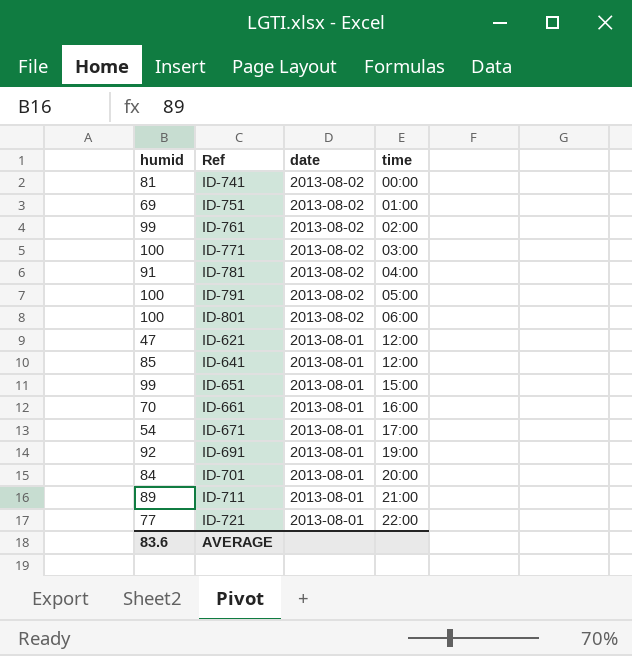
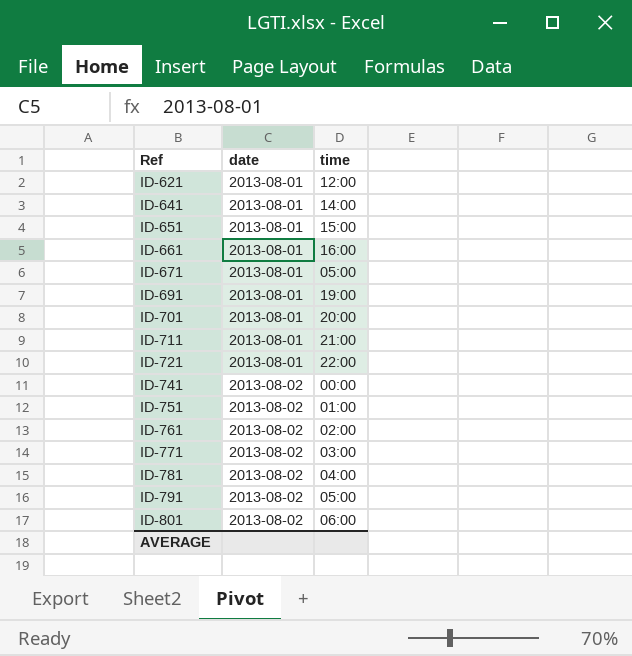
row order: date descending -> Ref ascending
column humid | position: 1 -> none
ID-641 | time: 12:00 -> 14:00
ID-671 | time: 17:00 -> 05:00

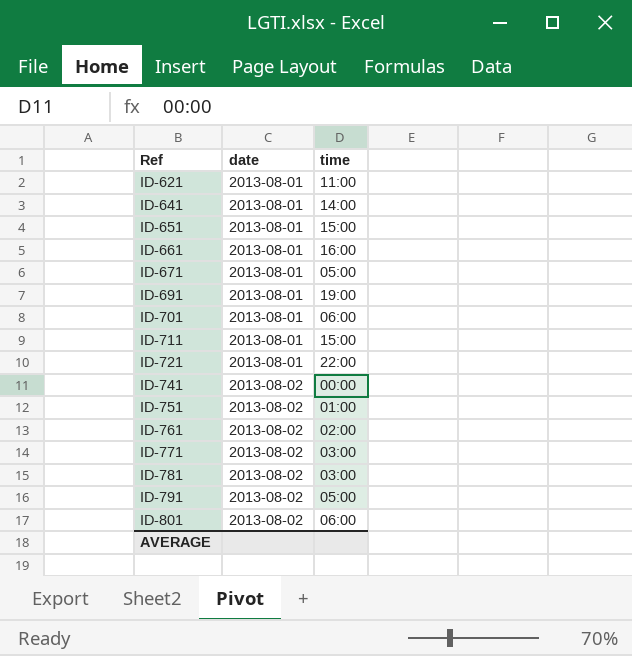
ID-621 | time: 12:00 -> 11:00
ID-701 | time: 20:00 -> 06:00
ID-711 | time: 21:00 -> 15:00
ID-781 | time: 04:00 -> 03:00

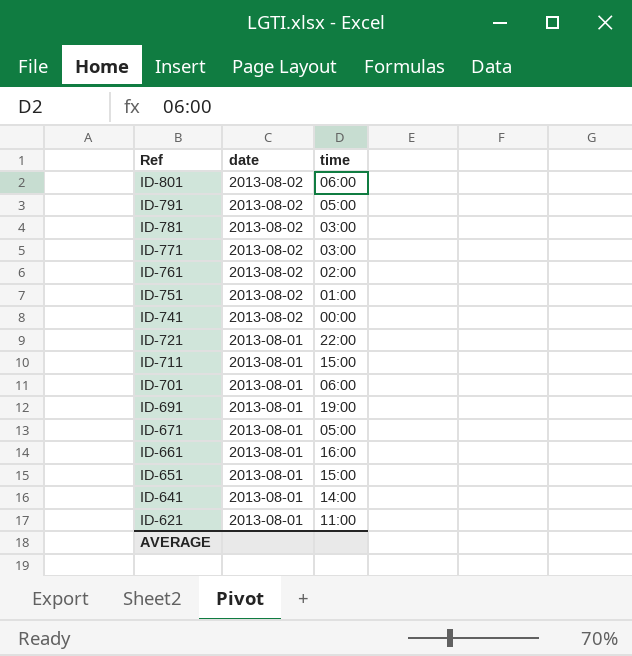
row order: Ref ascending -> Ref descending

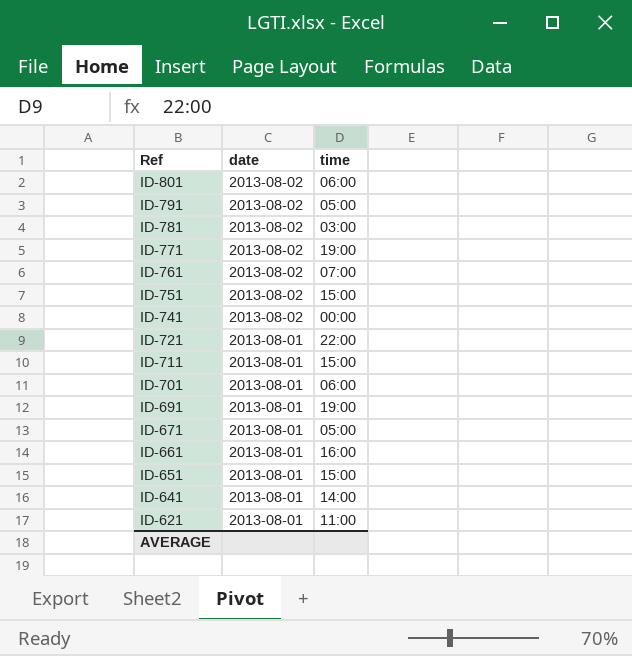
ID-771 | time: 03:00 -> 19:00
ID-761 | time: 02:00 -> 07:00
ID-751 | time: 01:00 -> 15:00

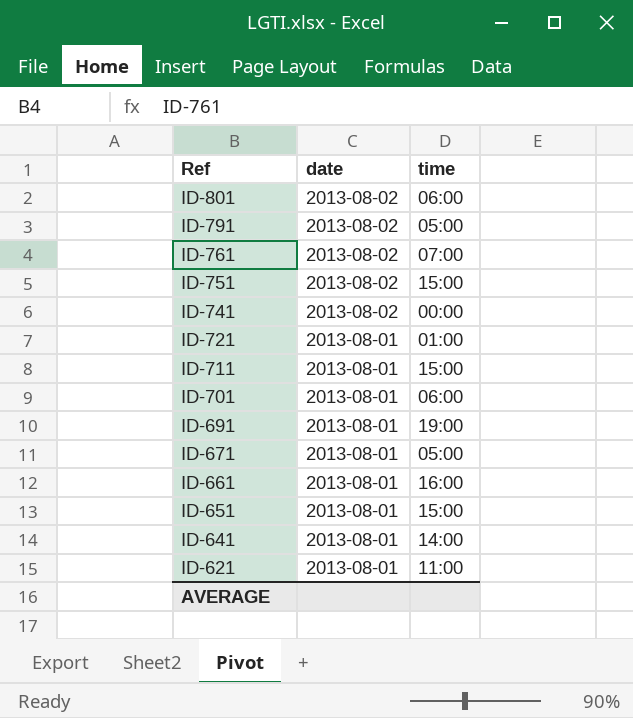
row ID-781: 2013-08-02 | 03:00 -> none
row ID-771: 2013-08-02 | 19:00 -> none
ID-721 | time: 22:00 -> 01:00

